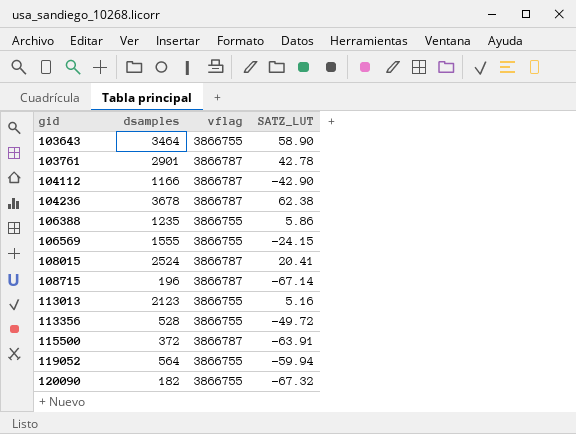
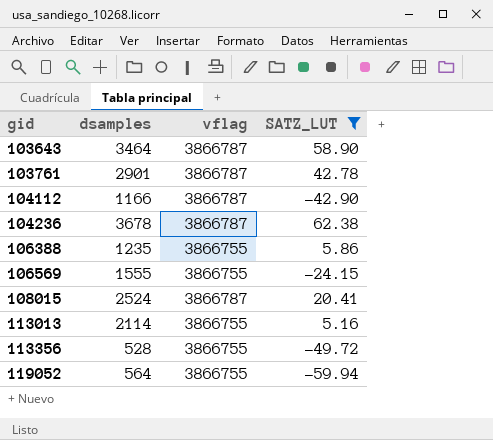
filter: none -> SATZ_LUT >= -59.94
103643 | vflag: 3866755 -> 3866787
113013 | dsamples: 2123 -> 2114

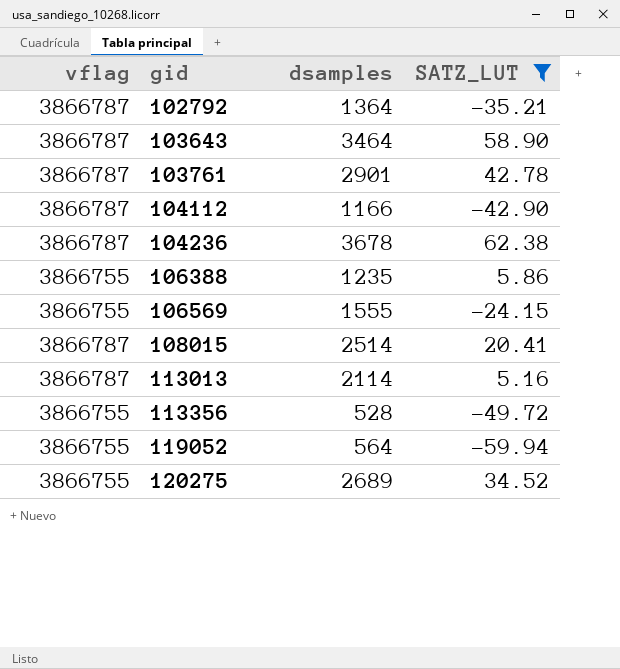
column vflag | position: 3 -> 1
row 102792: none -> 3866787 | 1364 | -35.21
108015 | dsamples: 2524 -> 2514
113013 | vflag: 3866755 -> 3866787
row 120275: none -> 3866755 | 2689 | 34.52

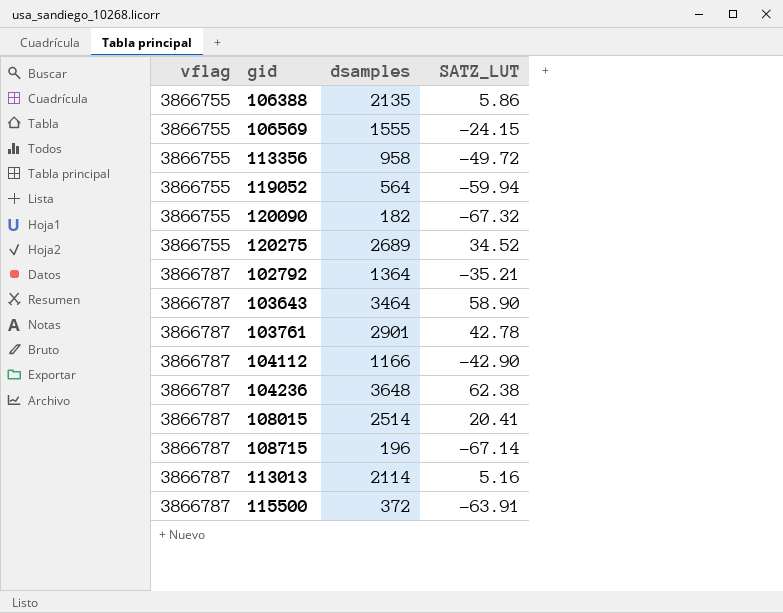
filter: SATZ_LUT >= -59.94 -> none
row order: gid ascending -> vflag ascending
106388 | dsamples: 1235 -> 2135
113356 | dsamples: 528 -> 958
104236 | dsamples: 3678 -> 3648

